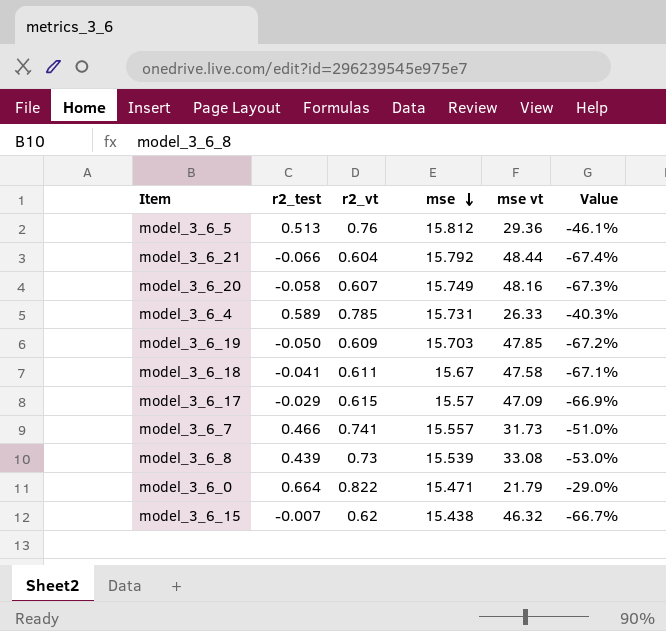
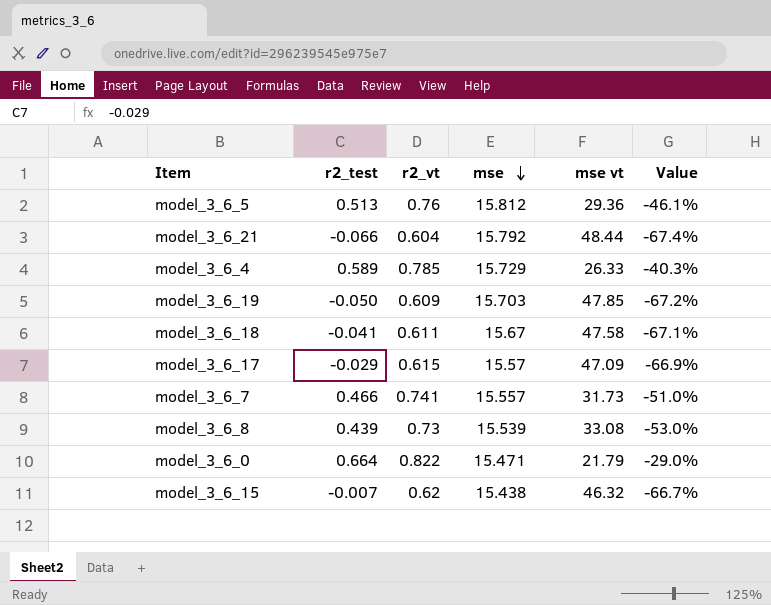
row model_3_6_20: -0.058 | 0.607 | 15.749 | 48.16 | -67.3% -> none
model_3_6_4 | mse: 15.731 -> 15.729

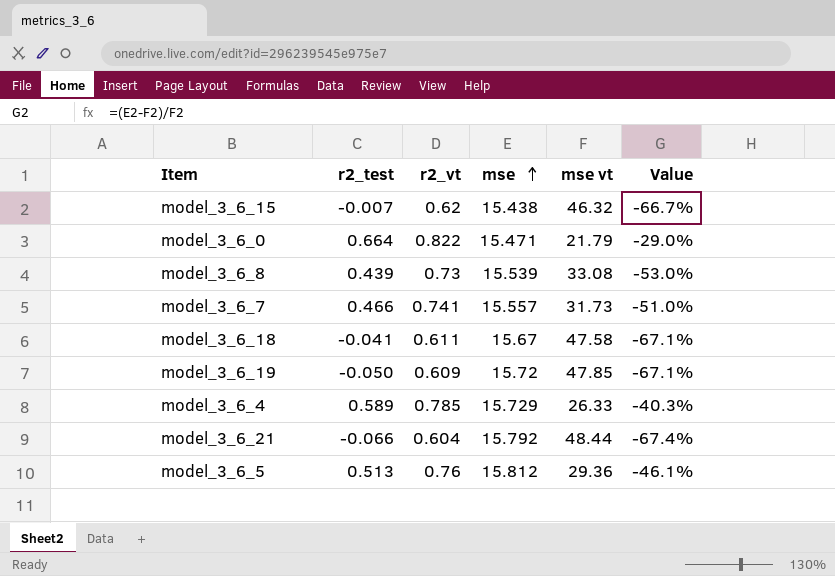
row order: mse descending -> mse ascending
row model_3_6_17: -0.029 | 0.615 | 15.57 | 47.09 | -66.9% -> none
model_3_6_19 | mse: 15.703 -> 15.72
model_3_6_19 | Value: -67.2% -> -67.1%

